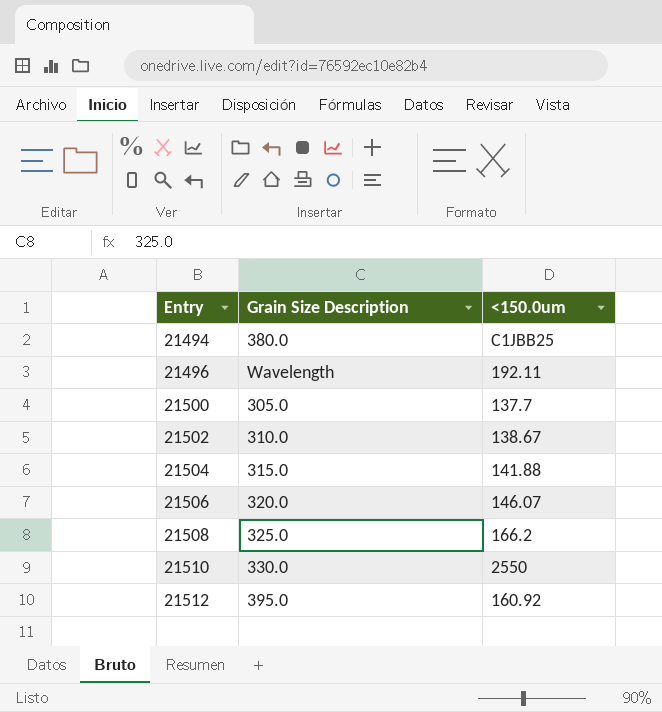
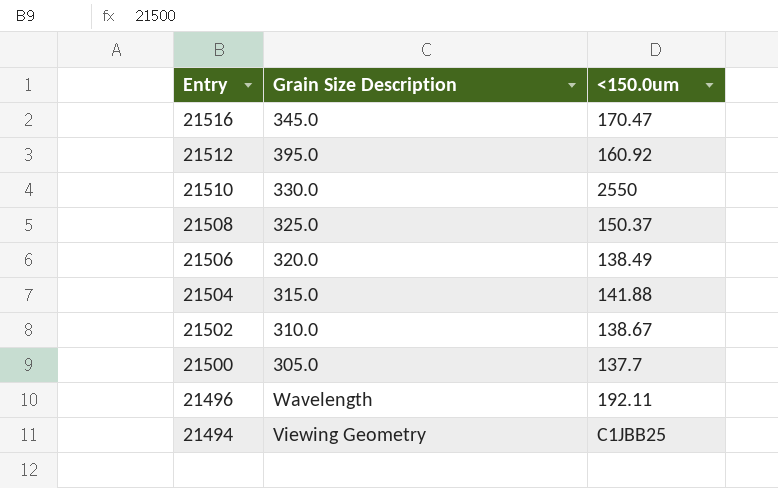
row order: Entry ascending -> Entry descending
row 21516: none -> 345.0 | 170.47
21508 | <150.0um: 166.2 -> 150.37
21506 | <150.0um: 146.07 -> 138.49
21494 | Grain Size Description: 380.0 -> Viewing Geometry

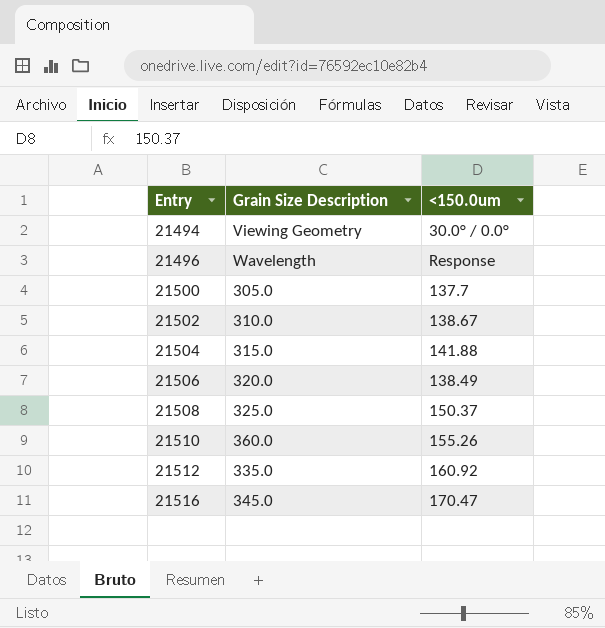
row order: Entry descending -> Entry ascending
21494 | <150.0um: C1JBB25 -> 30.0° / 0.0°
21496 | <150.0um: 192.11 -> Response
21510 | Grain Size Description: 330.0 -> 360.0
21510 | <150.0um: 2550 -> 155.26
21512 | Grain Size Description: 395.0 -> 335.0

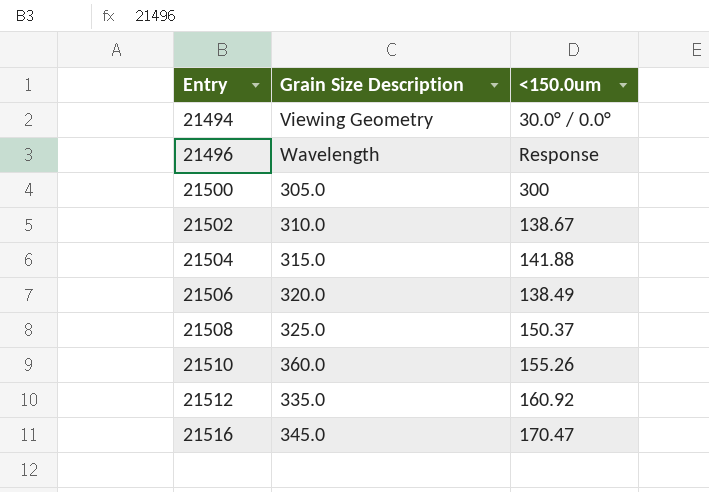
21500 | <150.0um: 137.7 -> 300

